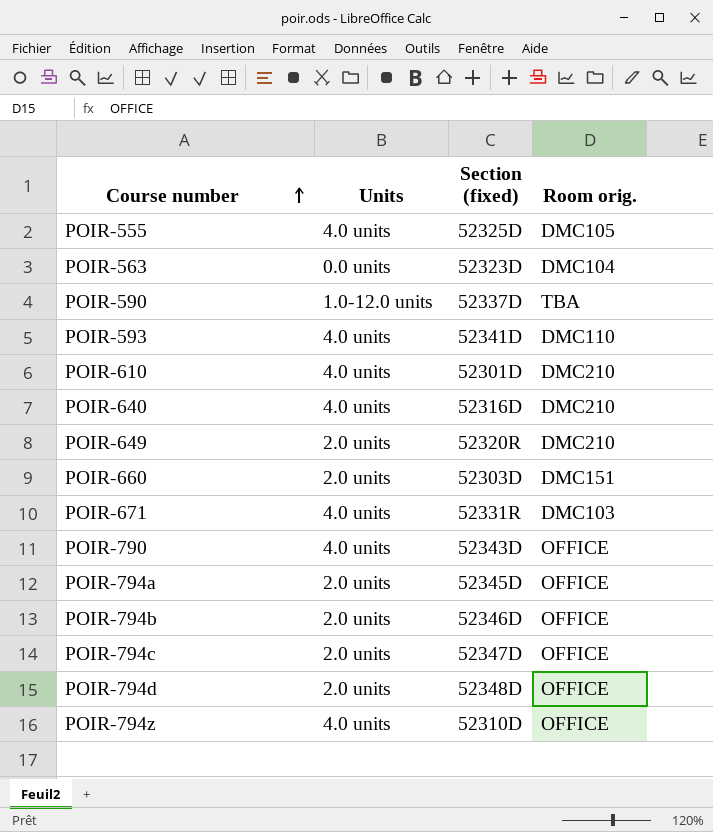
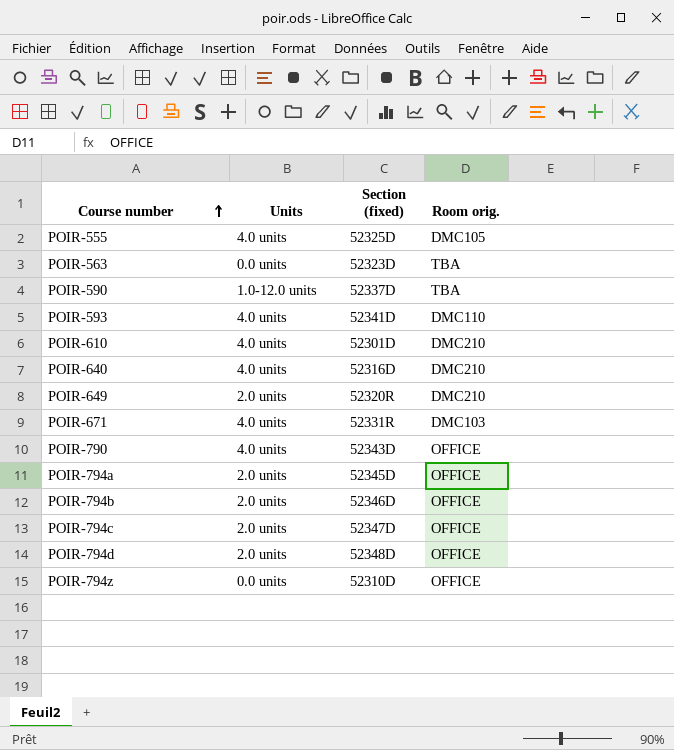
row POIR-660: 2.0 units | 52303D | DMC151 -> none
POIR-563 | Room orig.: DMC104 -> TBA
POIR-794z | Units: 4.0 units -> 0.0 units

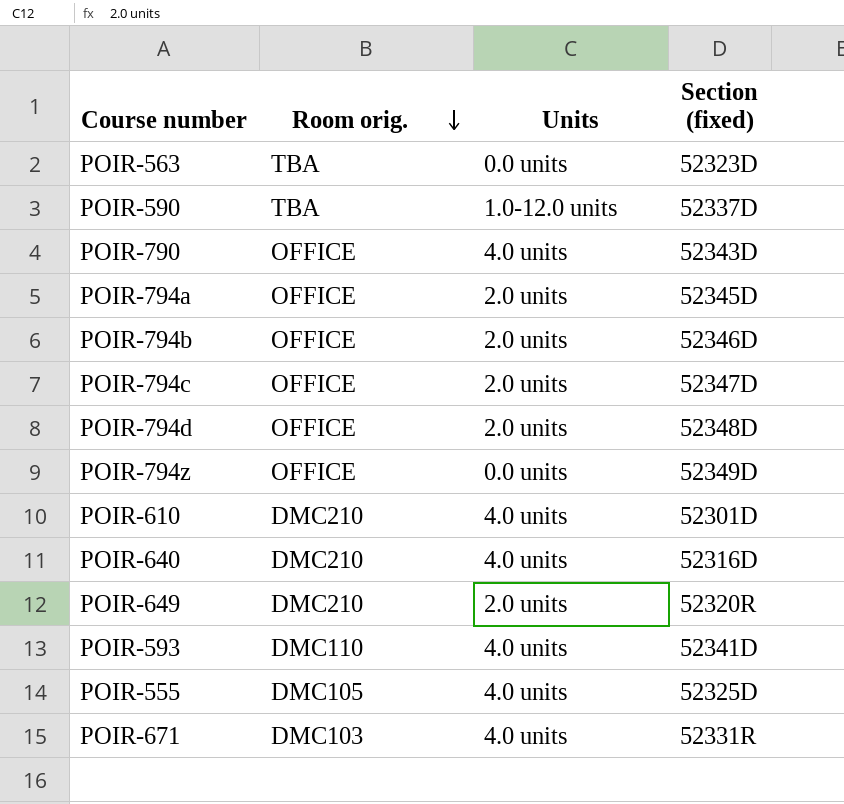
row order: Course number ascending -> Room orig. descending
column Room orig. | position: 4 -> 2
POIR-794z | Section (fixed): 52310D -> 52349D

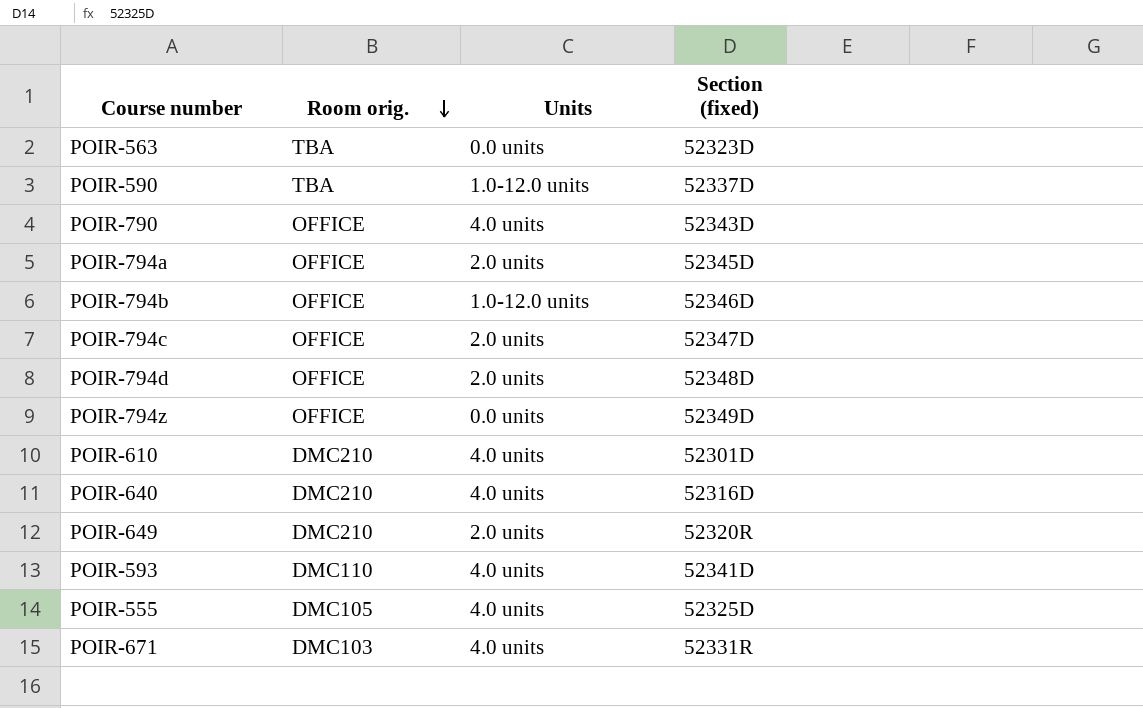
POIR-794b | Units: 2.0 units -> 1.0-12.0 units

